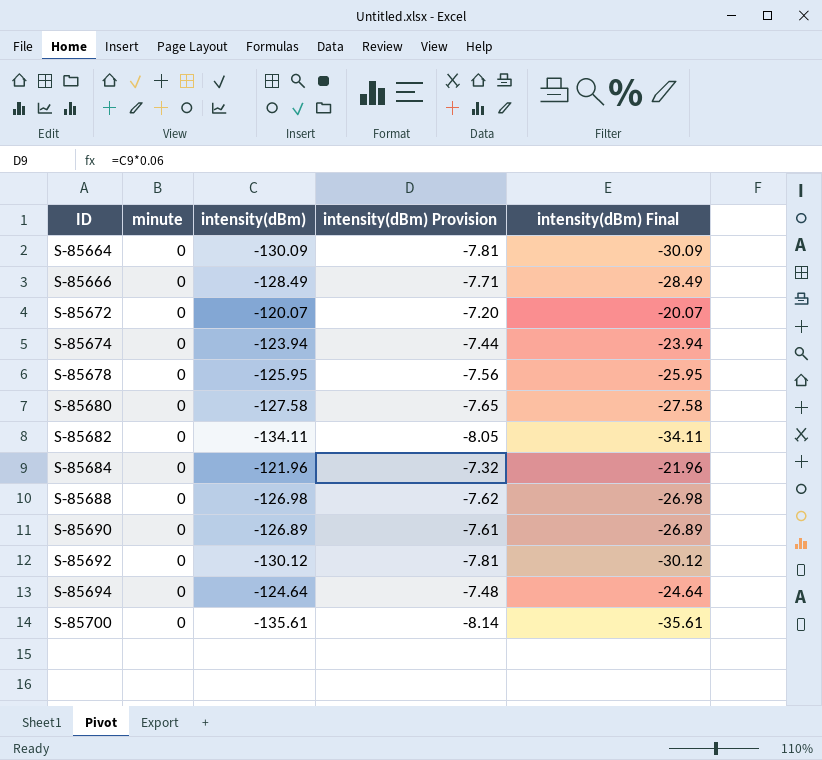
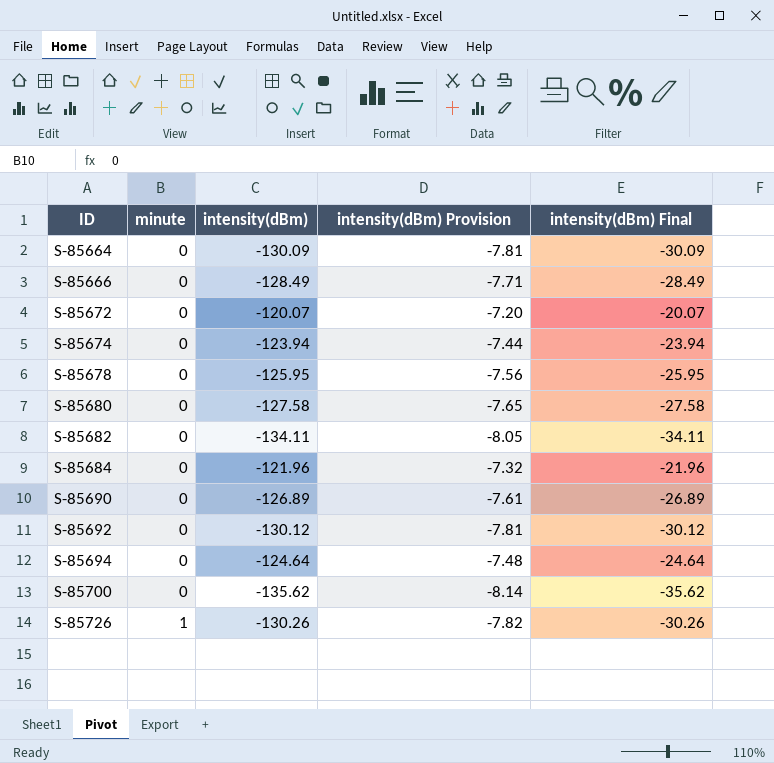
row S-85688: 0 | -126.98 | -7.62 | -26.98 -> none
S-85700 | intensity(dBm): -135.61 -> -135.62
S-85700 | intensity(dBm) Final: -35.61 -> -35.62
row S-85726: none -> 1 | -130.26 | -7.82 | -30.26

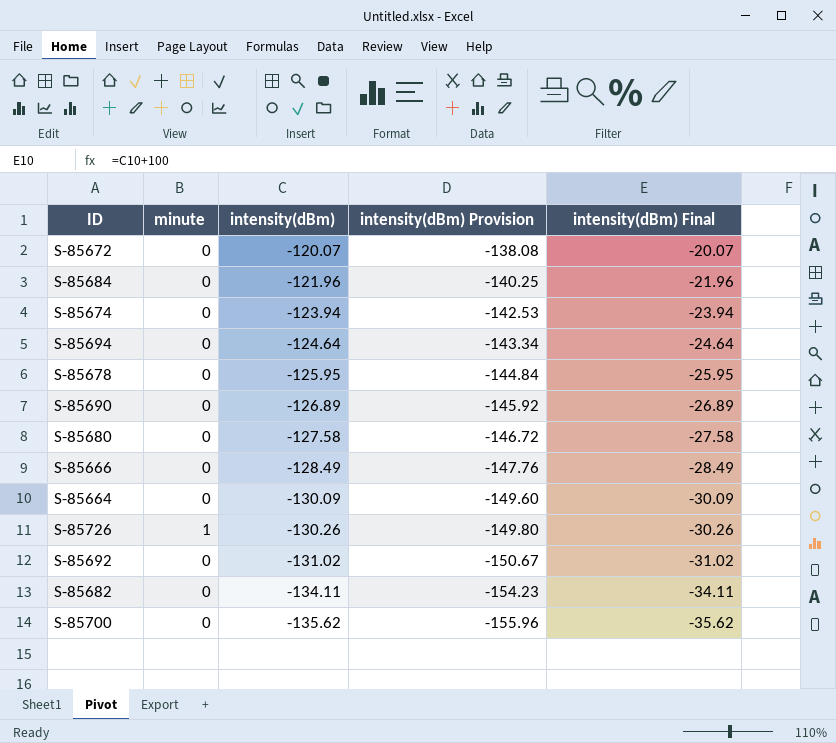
row order: ID ascending -> intensity(dBm) descending
column intensity(dBm) Provision | formula: [intensity(dBm)] * 0.06 -> [intensity(dBm)] * 1.15
S-85692 | intensity(dBm): -130.12 -> -131.02
S-85692 | intensity(dBm) Final: -30.12 -> -31.02

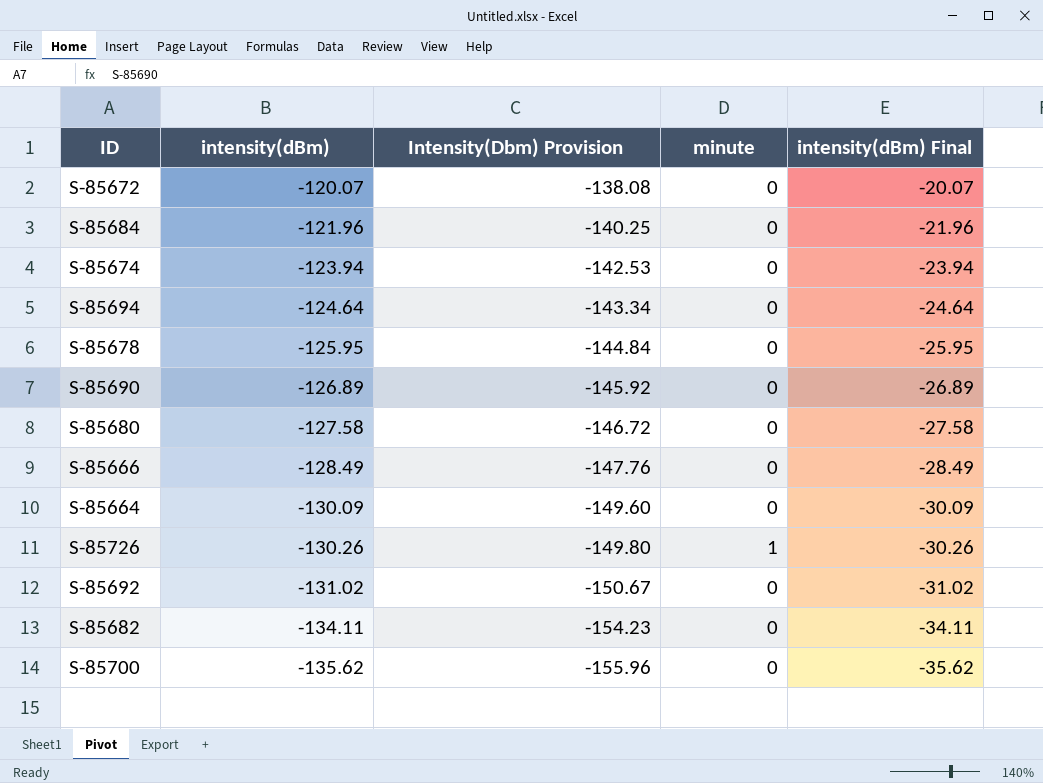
column name: intensity(dBm) Provision -> Intensity(Dbm) Provision
column minute | position: 2 -> 4

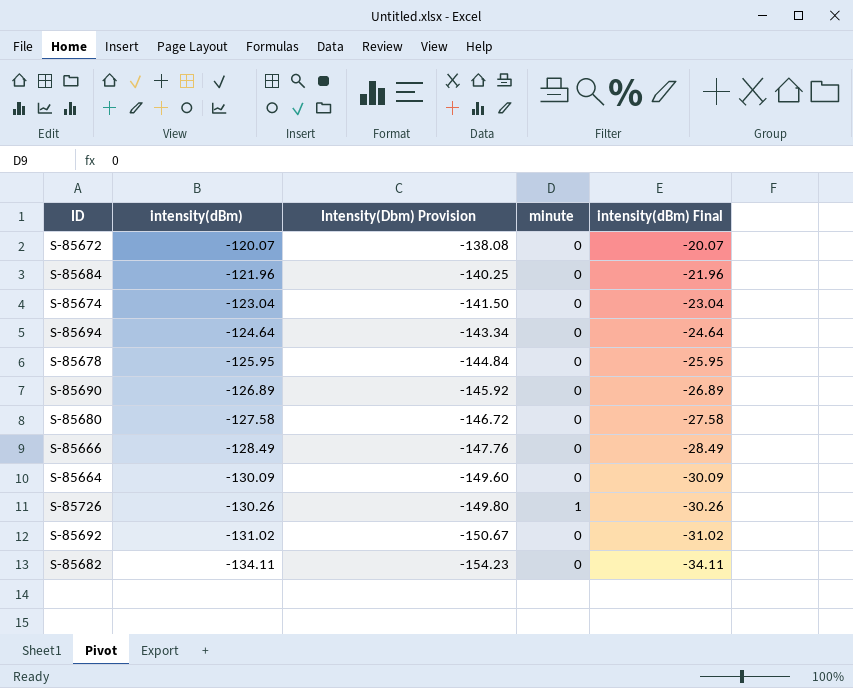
row S-85700: -135.62 | -155.96 | 0 | -35.62 -> none
S-85674 | intensity(dBm): -123.94 -> -123.04
S-85674 | Intensity(Dbm) Provision: -142.53 -> -141.50
S-85674 | intensity(dBm) Final: -23.94 -> -23.04

